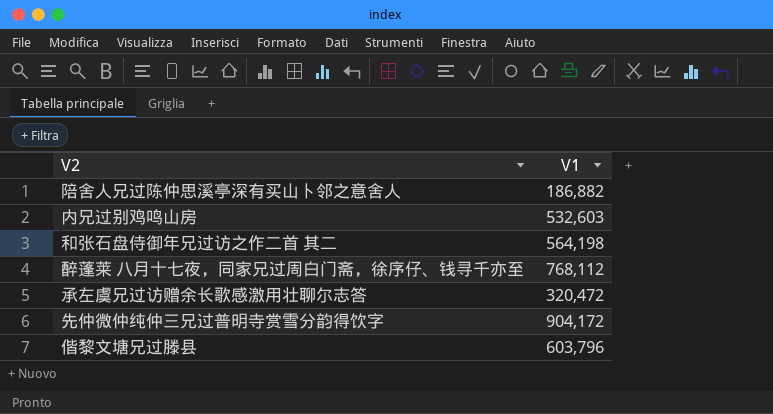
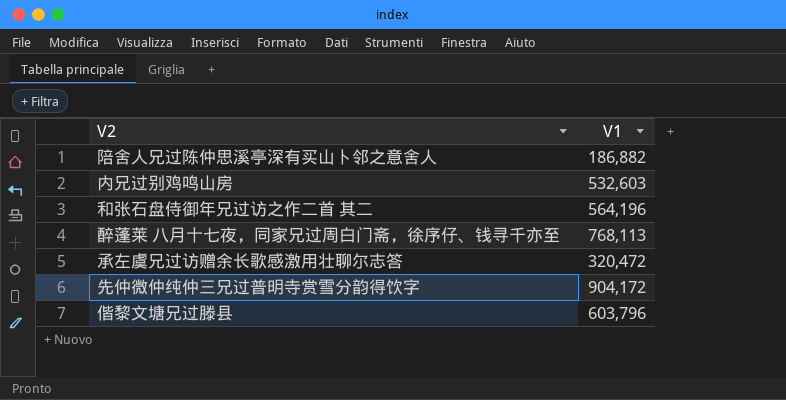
和张石盘侍御年兄过访之作二首 其二 | V1: 564,198 -> 564,196
醉蓬莱 八月十七夜，同家兄过周白门斋，徐序仔、钱寻千亦至 | V1: 768,112 -> 768,113

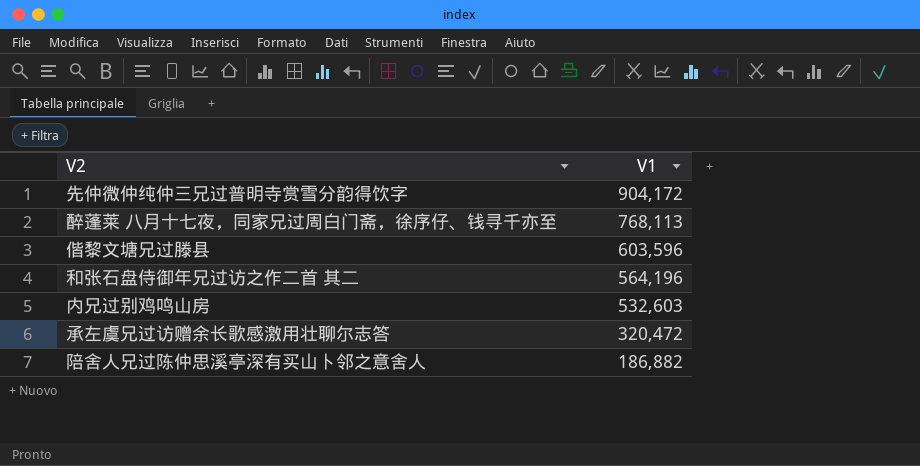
row order: none -> V1 descending
偕黎文塘兄过滕县 | V1: 603,796 -> 603,596

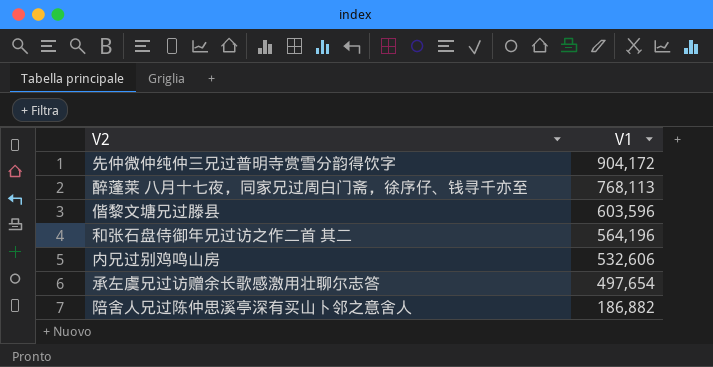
内兄过别鸡鸣山房 | V1: 532,603 -> 532,606
承左虞兄过访赠余长歌感激用壮聊尔志答 | V1: 320,472 -> 497,654

